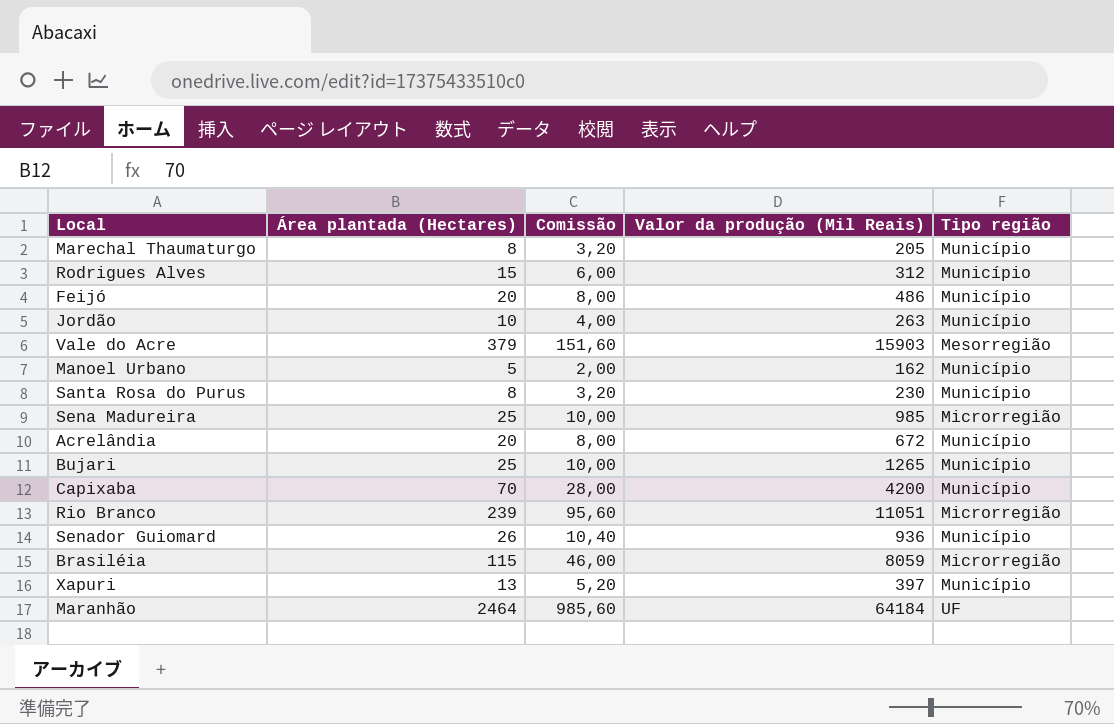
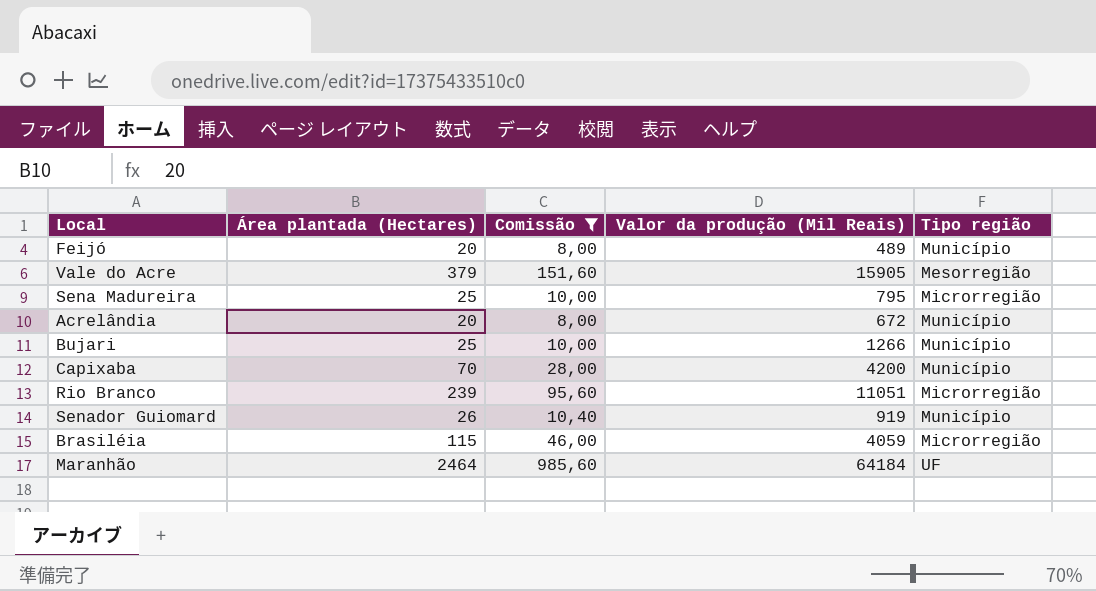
filter: none -> Comissão >= 8,00
Feijó | Valor da produção (Mil Reais): 486 -> 489
Vale do Acre | Valor da produção (Mil Reais): 15903 -> 15905
Sena Madureira | Valor da produção (Mil Reais): 985 -> 795
Bujari | Valor da produção (Mil Reais): 1265 -> 1266
Senador Guiomard | Valor da produção (Mil Reais): 936 -> 919
Brasiléia | Valor da produção (Mil Reais): 8059 -> 4059

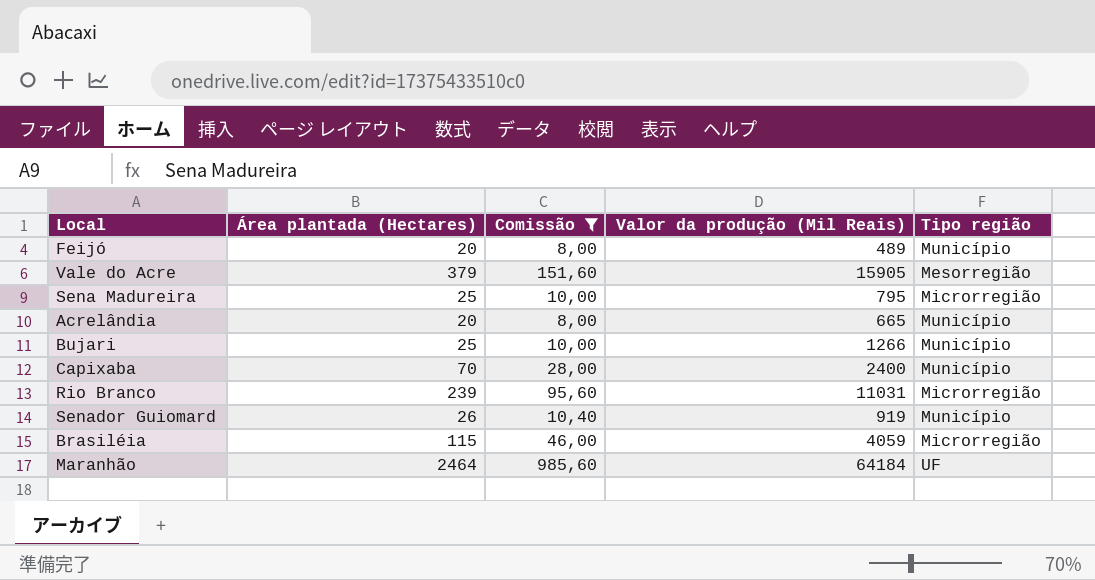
Acrelândia | Valor da produção (Mil Reais): 672 -> 665
Capixaba | Valor da produção (Mil Reais): 4200 -> 2400
Rio Branco | Valor da produção (Mil Reais): 11051 -> 11031

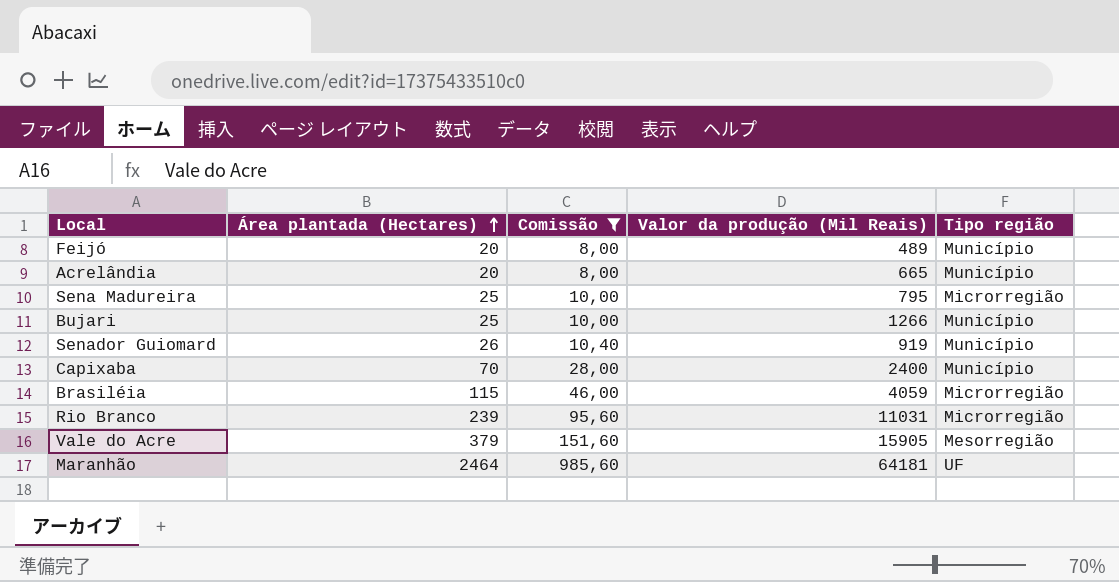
row order: none -> Área plantada (Hectares) ascending
Maranhão | Valor da produção (Mil Reais): 64184 -> 64181

